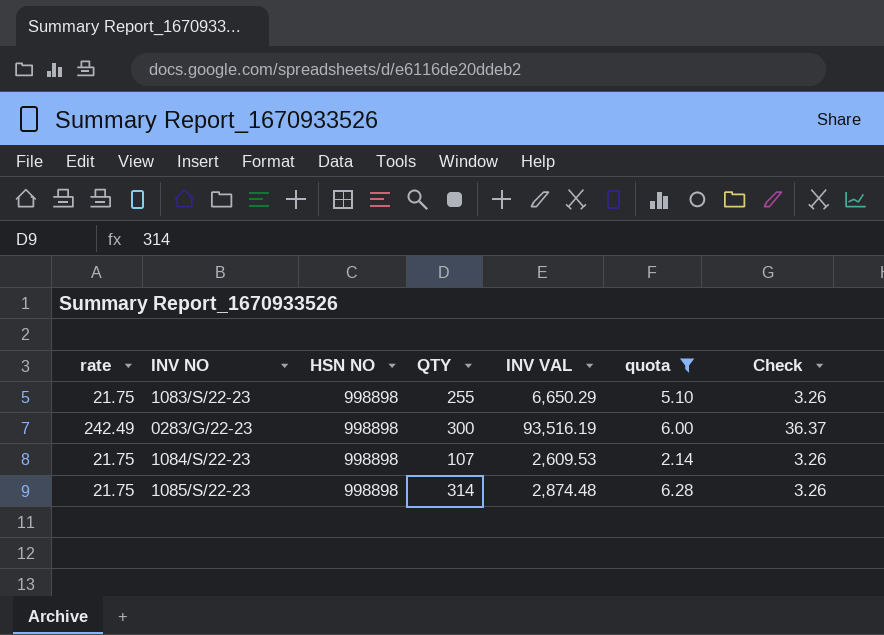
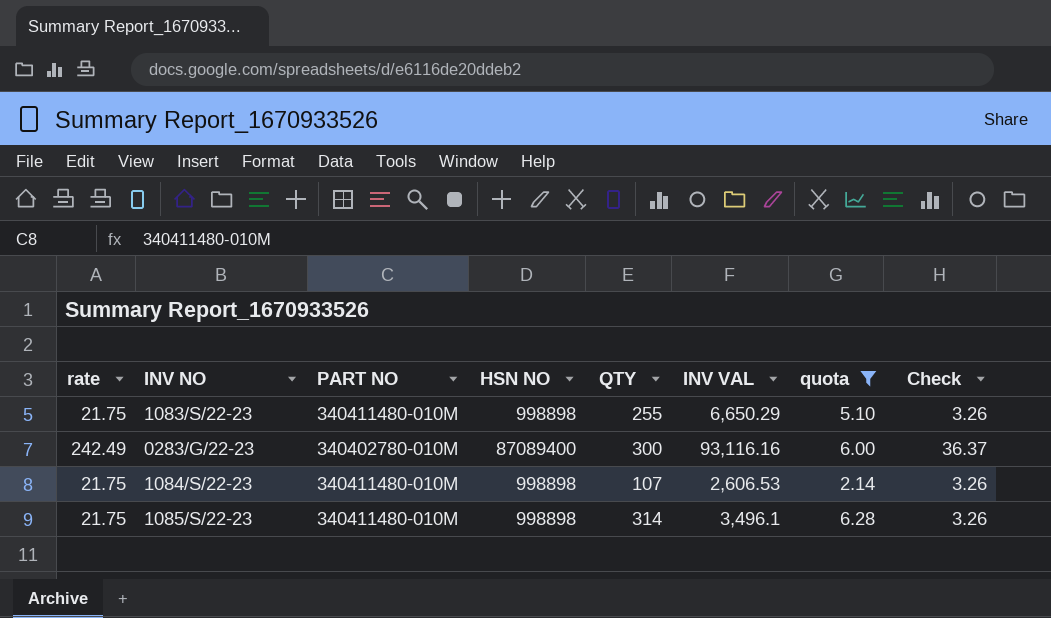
column PART NO | position: none -> 3
0283/G/22-23 | HSN NO: 998898 -> 87089400
0283/G/22-23 | INV VAL: 93,516.19 -> 93,116.16
1084/S/22-23 | INV VAL: 2,609.53 -> 2,606.53
1085/S/22-23 | INV VAL: 2,874.48 -> 3,496.1

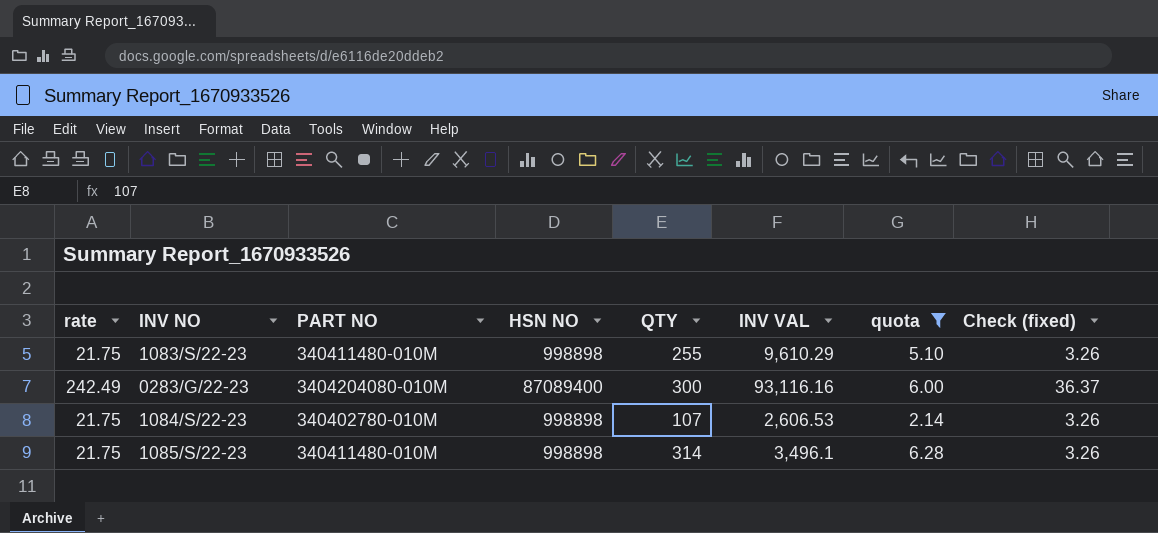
column name: Check -> Check (fixed)
1083/S/22-23 | INV VAL: 6,650.29 -> 9,610.29
0283/G/22-23 | PART NO: 340402780-010M -> 3404204080-010M
1084/S/22-23 | PART NO: 340411480-010M -> 340402780-010M

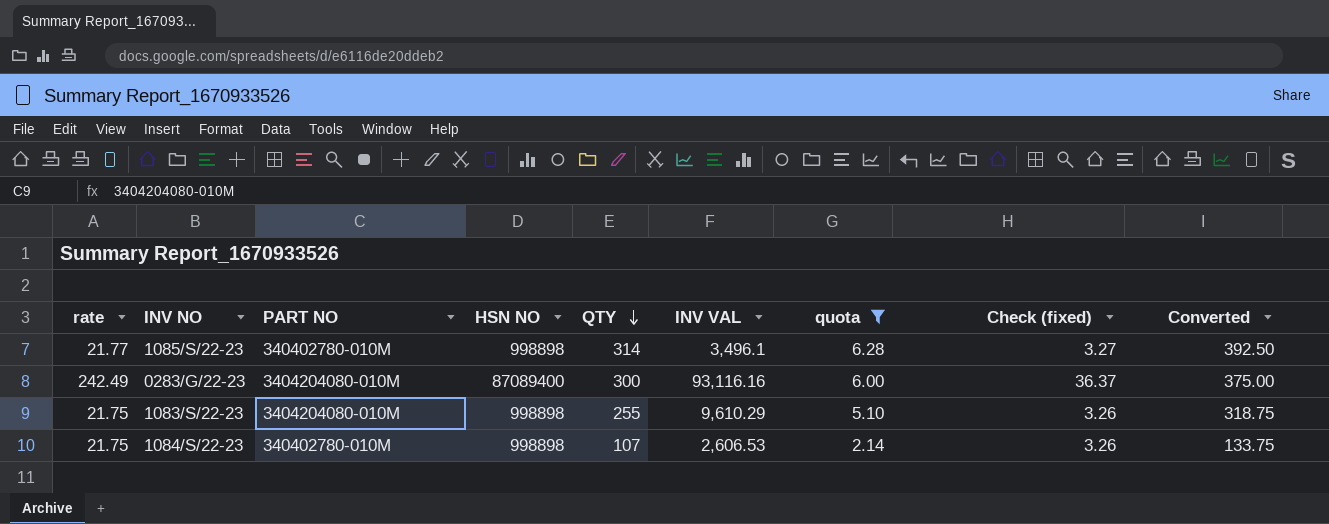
row order: none -> QTY descending
column Converted | formula: none -> [QTY] * 1.25
1085/S/22-23 | rate: 21.75 -> 21.77
1085/S/22-23 | PART NO: 340411480-010M -> 340402780-010M
1085/S/22-23 | Check (fixed): 3.26 -> 3.27
1083/S/22-23 | PART NO: 340411480-010M -> 3404204080-010M

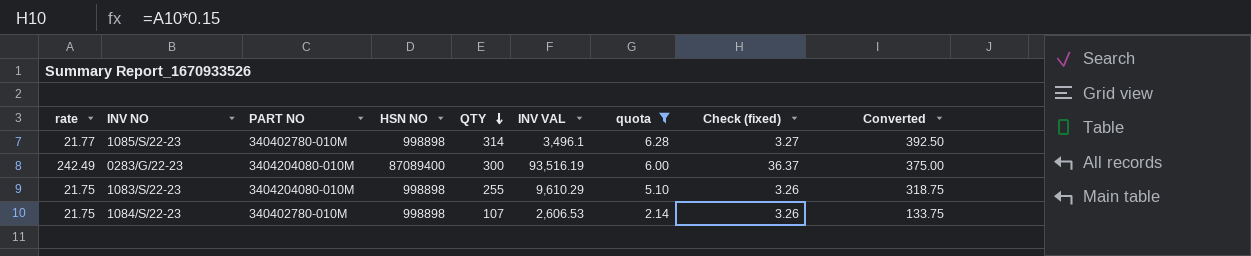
0283/G/22-23 | INV VAL: 93,116.16 -> 93,516.19

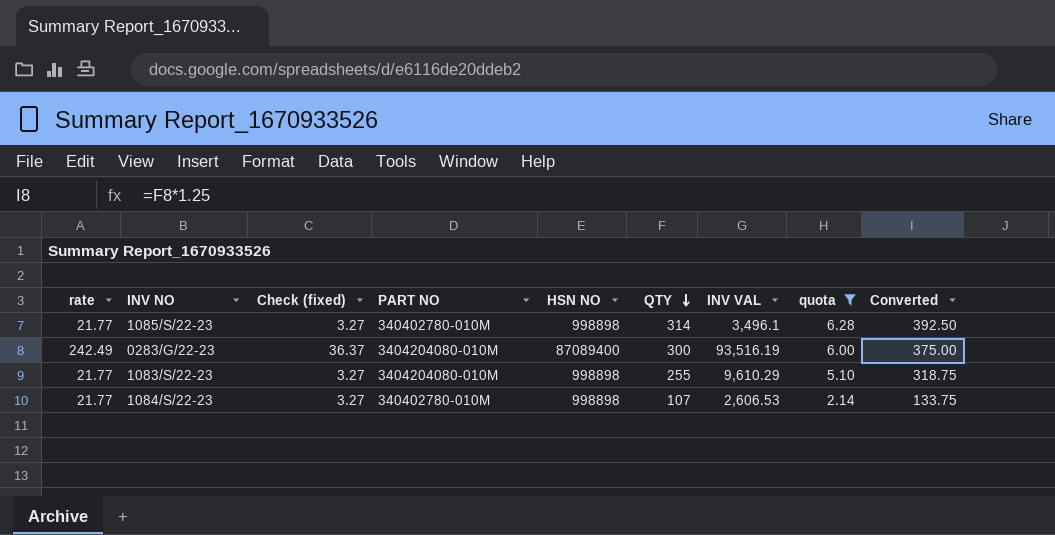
column Check (fixed) | position: 8 -> 3
1083/S/22-23 | rate: 21.75 -> 21.77
1083/S/22-23 | Check (fixed): 3.26 -> 3.27
1084/S/22-23 | rate: 21.75 -> 21.77
1084/S/22-23 | Check (fixed): 3.26 -> 3.27

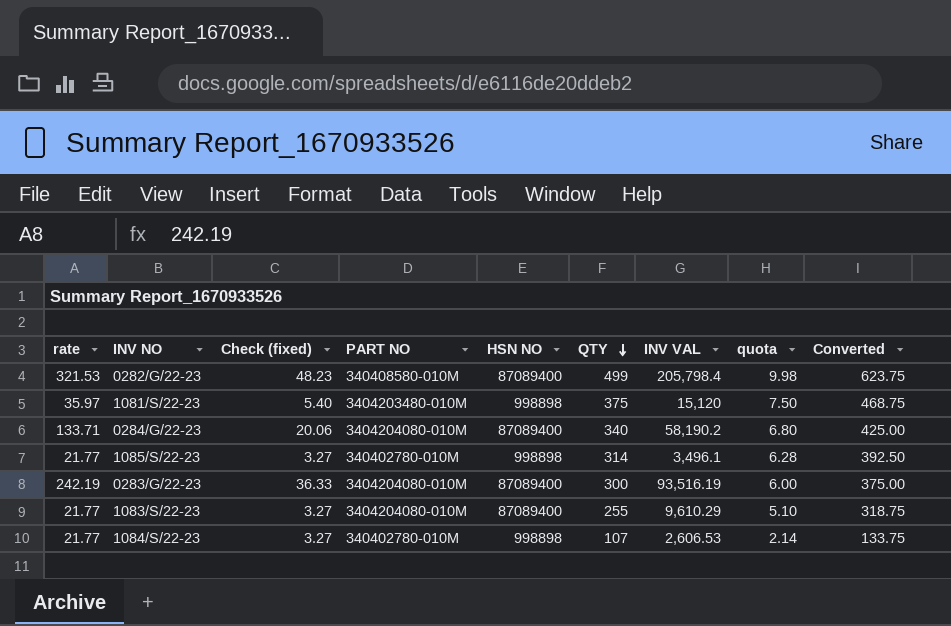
filter: quota <= 6.28 -> none
0283/G/22-23 | rate: 242.49 -> 242.19
0283/G/22-23 | Check (fixed): 36.37 -> 36.33
1083/S/22-23 | HSN NO: 998898 -> 87089400

